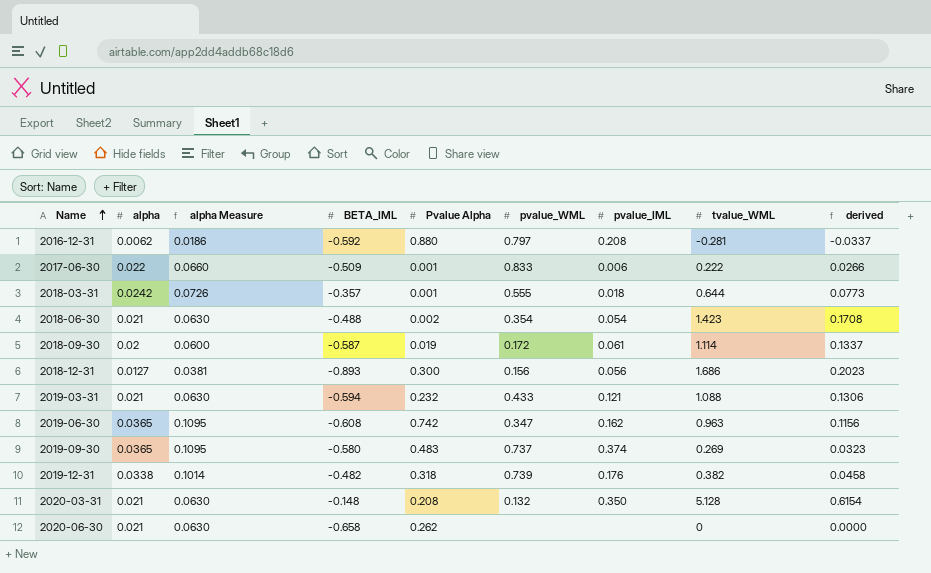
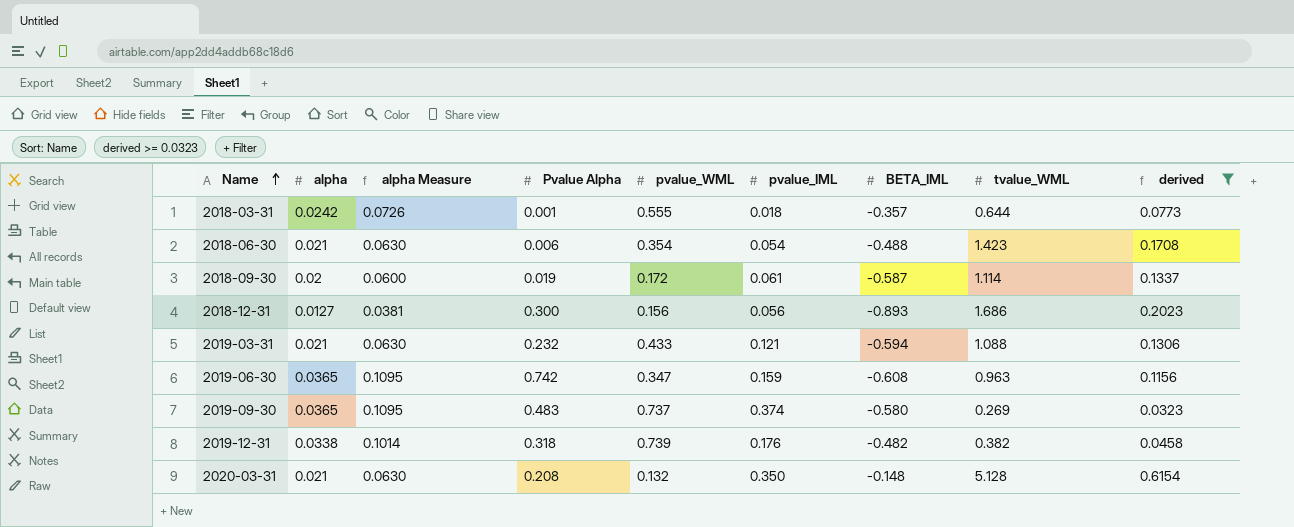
filter: none -> derived >= 0.0323
column BETA_IML | position: 4 -> 7
2018-06-30 | Pvalue Alpha: 0.002 -> 0.006
2019-06-30 | pvalue_IML: 0.162 -> 0.159

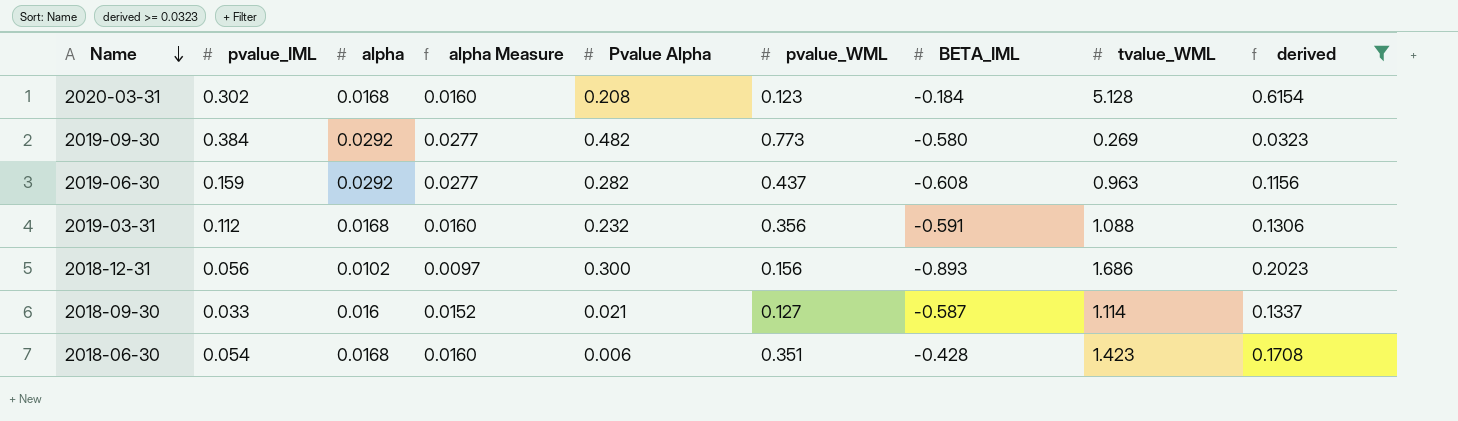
row order: Name ascending -> Name descending
column pvalue_IML | position: 6 -> 2
column alpha Measure | formula: [alpha] * 3 -> [alpha] * 0.95
row 2018-03-31: 0.0242 | 0.0726 | 0.001 | 0.555 | 0.018 | -0.357 | 0.644 | 0.0773 -> none
row 2019-12-31: 0.0338 | 0.1014 | 0.318 | 0.739 | 0.176 | -0.482 | 0.382 | 0.0458 -> none
2020-03-31 | pvalue_IML: 0.350 -> 0.302
2020-03-31 | alpha: 0.021 -> 0.0168
2020-03-31 | pvalue_WML: 0.132 -> 0.123
2020-03-31 | BETA_IML: -0.148 -> -0.184
2019-09-30 | pvalue_IML: 0.374 -> 0.384
2019-09-30 | alpha: 0.0365 -> 0.0292
2019-09-30 | Pvalue Alpha: 0.483 -> 0.482
2019-09-30 | pvalue_WML: 0.737 -> 0.773
2019-06-30 | alpha: 0.0365 -> 0.0292
2019-06-30 | Pvalue Alpha: 0.742 -> 0.282
2019-06-30 | pvalue_WML: 0.347 -> 0.437
2019-03-31 | pvalue_IML: 0.121 -> 0.112
2019-03-31 | alpha: 0.021 -> 0.0168
2019-03-31 | pvalue_WML: 0.433 -> 0.356
2019-03-31 | BETA_IML: -0.594 -> -0.591
2018-12-31 | alpha: 0.0127 -> 0.0102
2018-09-30 | pvalue_IML: 0.061 -> 0.033
2018-09-30 | alpha: 0.02 -> 0.016
2018-09-30 | Pvalue Alpha: 0.019 -> 0.021
2018-09-30 | pvalue_WML: 0.172 -> 0.127
2018-06-30 | alpha: 0.021 -> 0.0168
2018-06-30 | pvalue_WML: 0.354 -> 0.351
2018-06-30 | BETA_IML: -0.488 -> -0.428

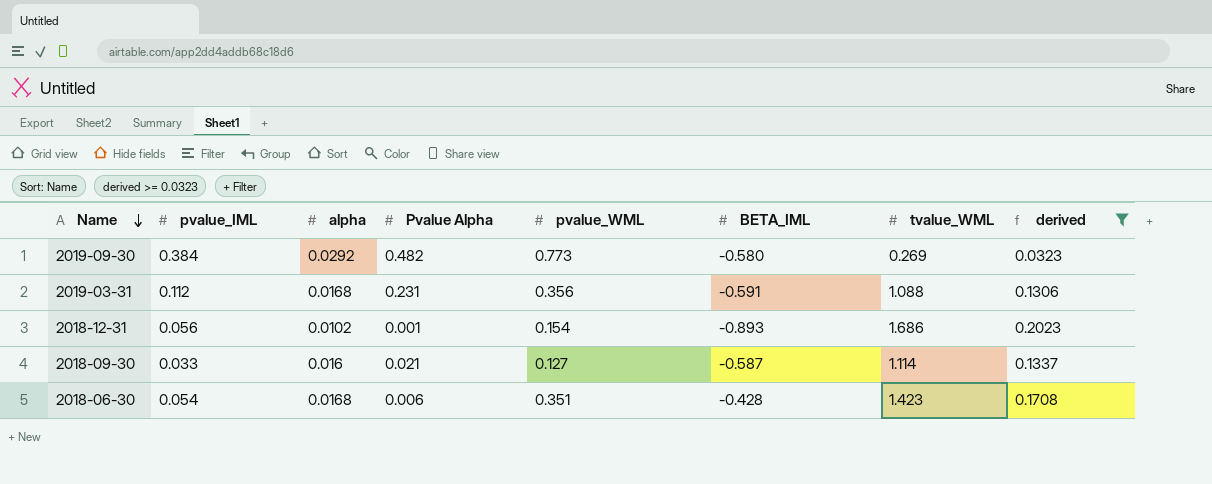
column alpha Measure | formula: [alpha] * 0.95 -> none
row 2020-03-31: 0.302 | 0.0168 | 0.0160 | 0.208 | 0.123 | -0.184 | 5.128 | 0.6154 -> none
row 2019-06-30: 0.159 | 0.0292 | 0.0277 | 0.282 | 0.437 | -0.608 | 0.963 | 0.1156 -> none
2019-03-31 | Pvalue Alpha: 0.232 -> 0.231
2018-12-31 | Pvalue Alpha: 0.300 -> 0.001
2018-12-31 | pvalue_WML: 0.156 -> 0.154

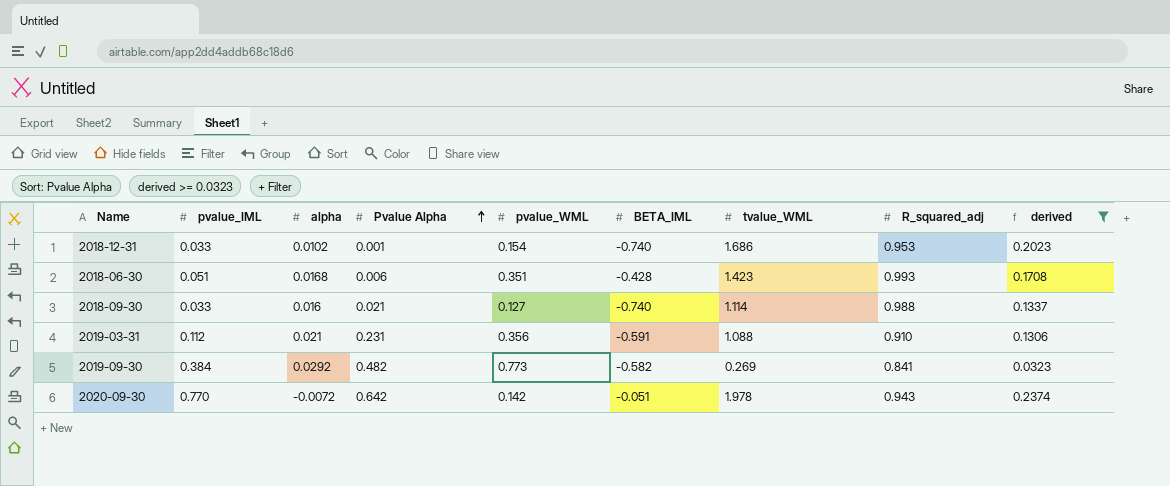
row order: Name descending -> Pvalue Alpha ascending
column R_squared_adj | position: none -> 8
2018-12-31 | pvalue_IML: 0.056 -> 0.033
2018-12-31 | BETA_IML: -0.893 -> -0.740
2018-06-30 | pvalue_IML: 0.054 -> 0.051
2018-09-30 | BETA_IML: -0.587 -> -0.740
2019-03-31 | alpha: 0.0168 -> 0.021
2019-09-30 | BETA_IML: -0.580 -> -0.582
row 2020-09-30: none -> 0.770 | -0.0072 | 0.642 | 0.142 | -0.051 | 1.978 | 0.943 | 0.2374

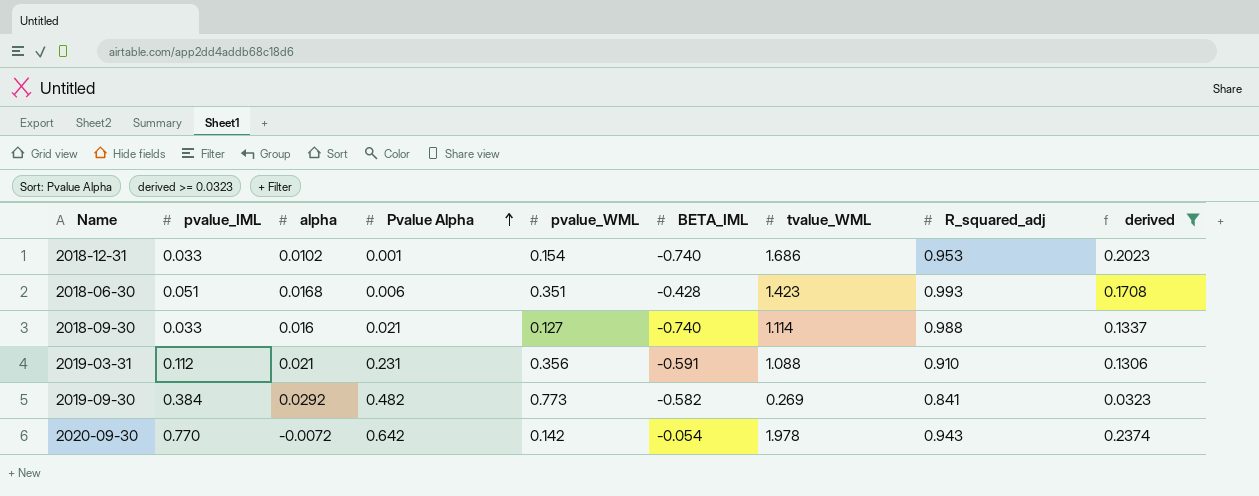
2020-09-30 | BETA_IML: -0.051 -> -0.054

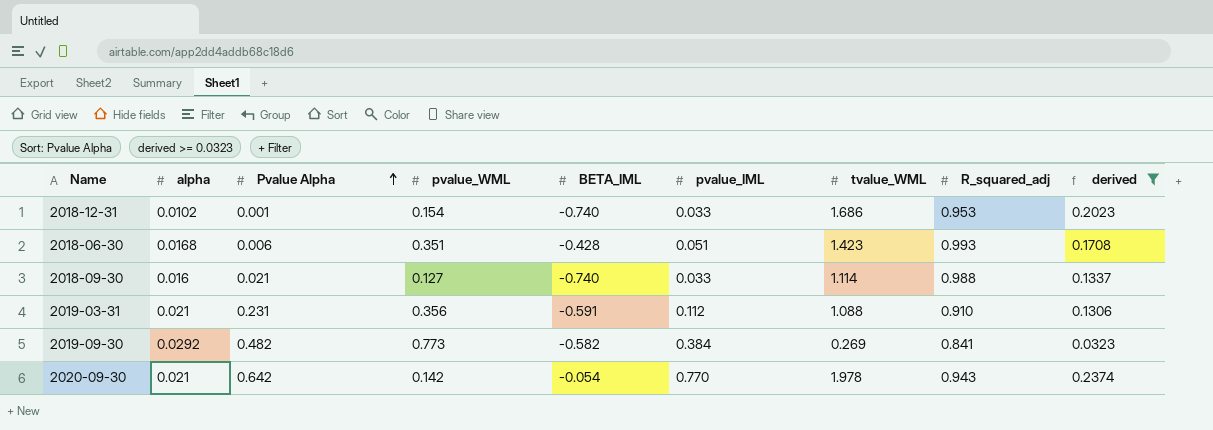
column pvalue_IML | position: 2 -> 6
2020-09-30 | alpha: -0.0072 -> 0.021

